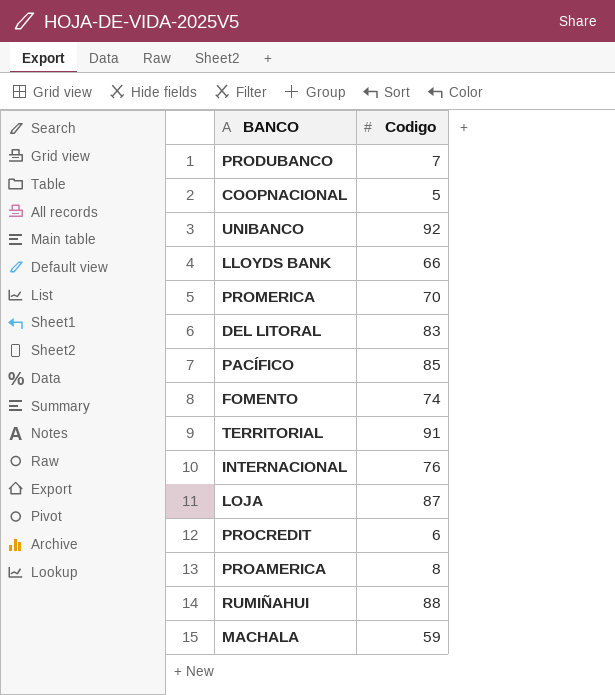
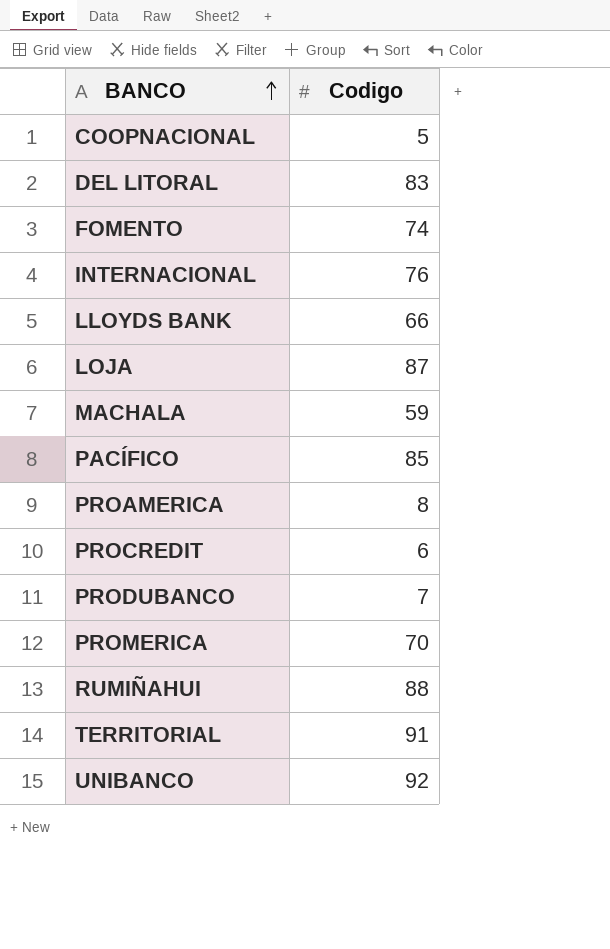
row order: none -> BANCO ascending

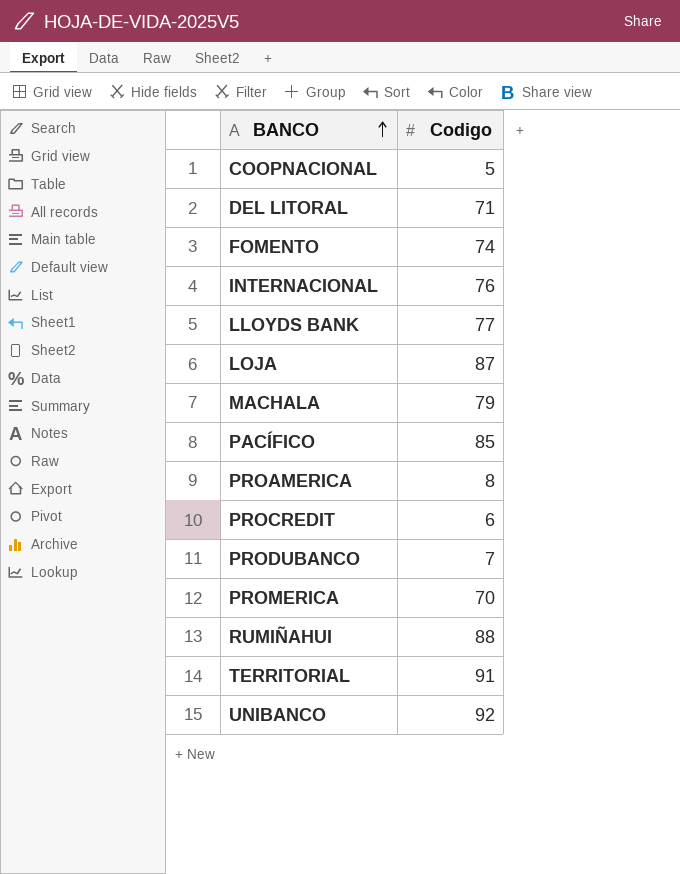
DEL LITORAL | Codigo: 83 -> 71
LLOYDS BANK | Codigo: 66 -> 77
MACHALA | Codigo: 59 -> 79

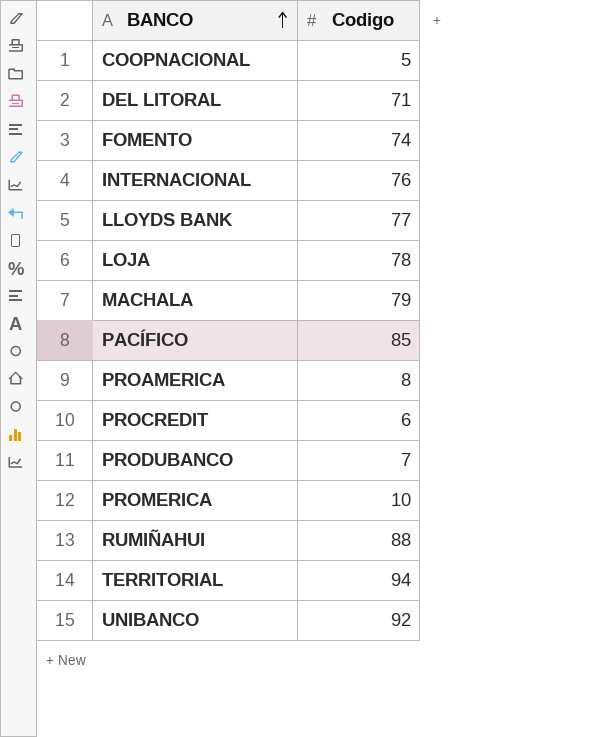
LOJA | Codigo: 87 -> 78
PROMERICA | Codigo: 70 -> 10
TERRITORIAL | Codigo: 91 -> 94

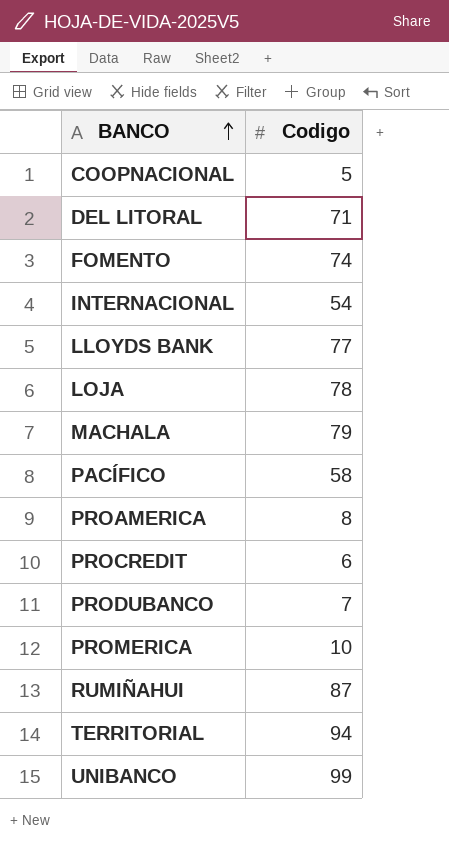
INTERNACIONAL | Codigo: 76 -> 54
PACÍFICO | Codigo: 85 -> 58
RUMIÑAHUI | Codigo: 88 -> 87
UNIBANCO | Codigo: 92 -> 99

